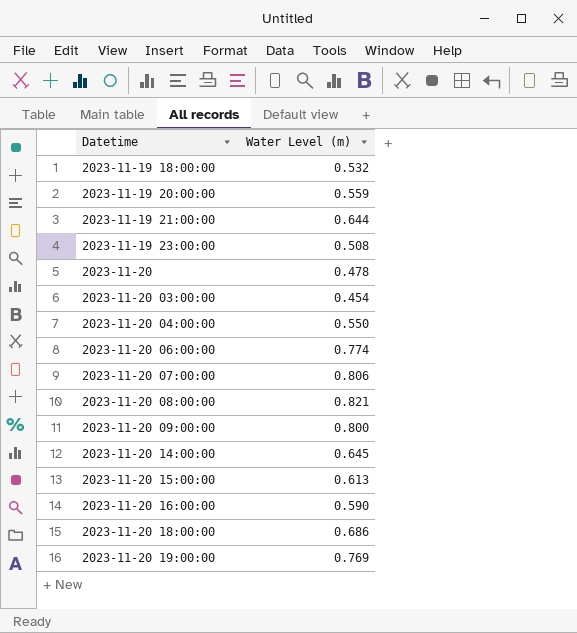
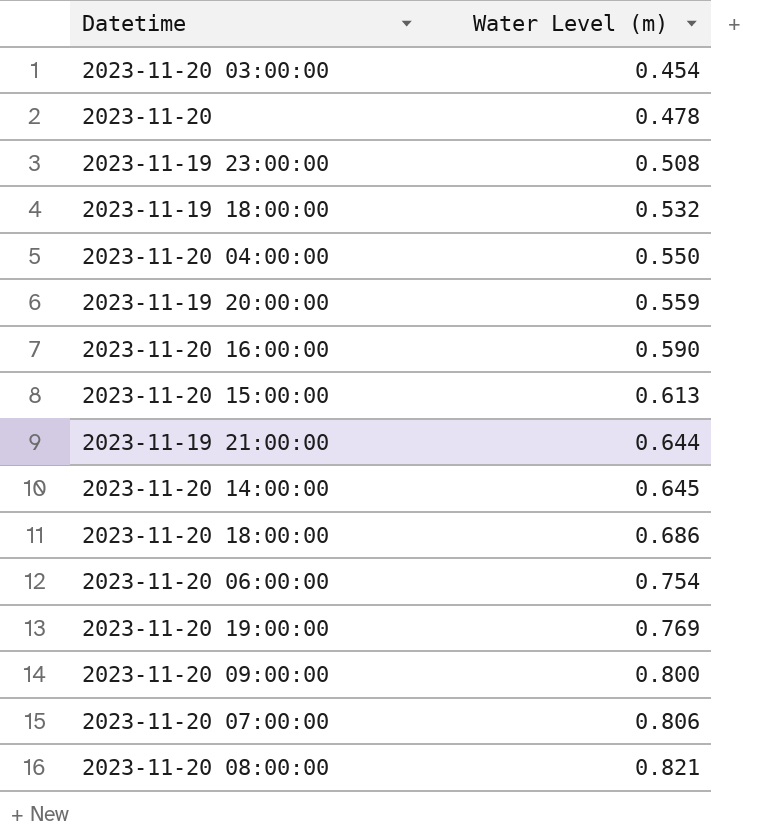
row order: Datetime ascending -> Water Level (m) ascending
2023-11-20 06:00:00 | Water Level (m): 0.774 -> 0.754

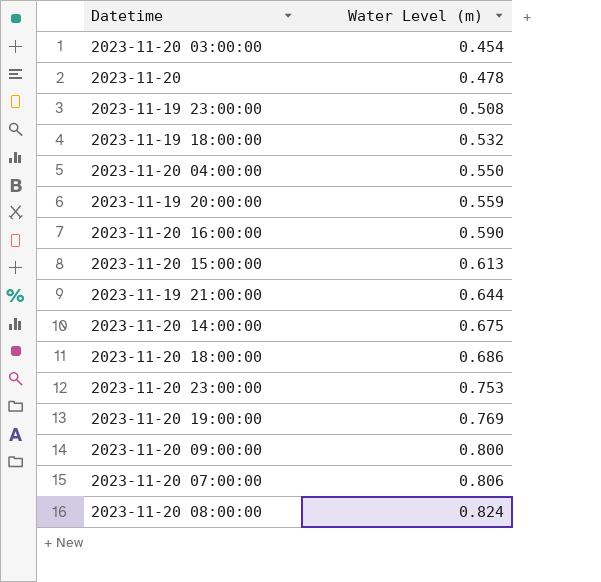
row 2023-11-20 06:00:00: 0.754 -> none
2023-11-20 14:00:00 | Water Level (m): 0.645 -> 0.675
row 2023-11-20 23:00:00: none -> 0.753
2023-11-20 08:00:00 | Water Level (m): 0.821 -> 0.824

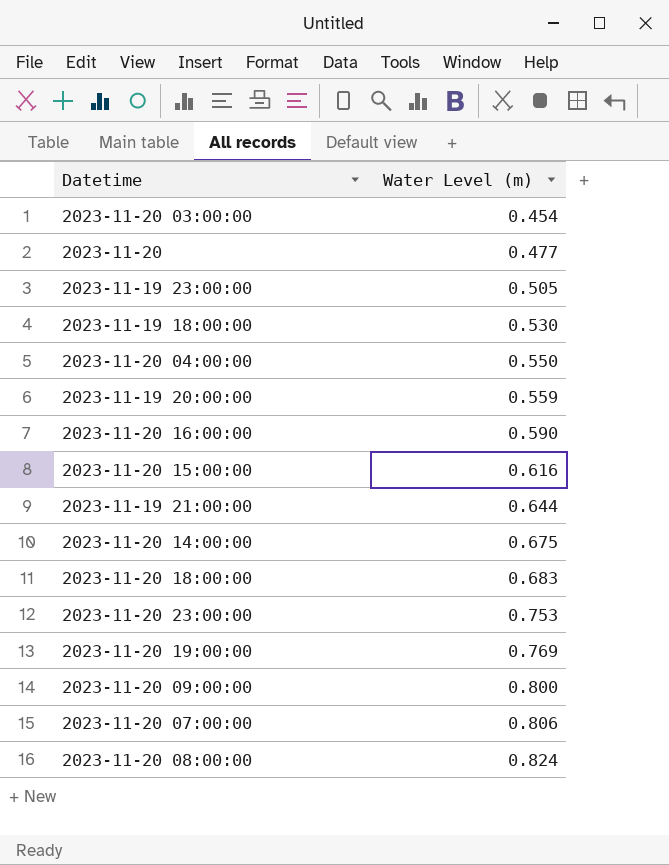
2023-11-20 | Water Level (m): 0.478 -> 0.477
2023-11-19 23:00:00 | Water Level (m): 0.508 -> 0.505
2023-11-19 18:00:00 | Water Level (m): 0.532 -> 0.530
2023-11-20 15:00:00 | Water Level (m): 0.613 -> 0.616
2023-11-20 18:00:00 | Water Level (m): 0.686 -> 0.683

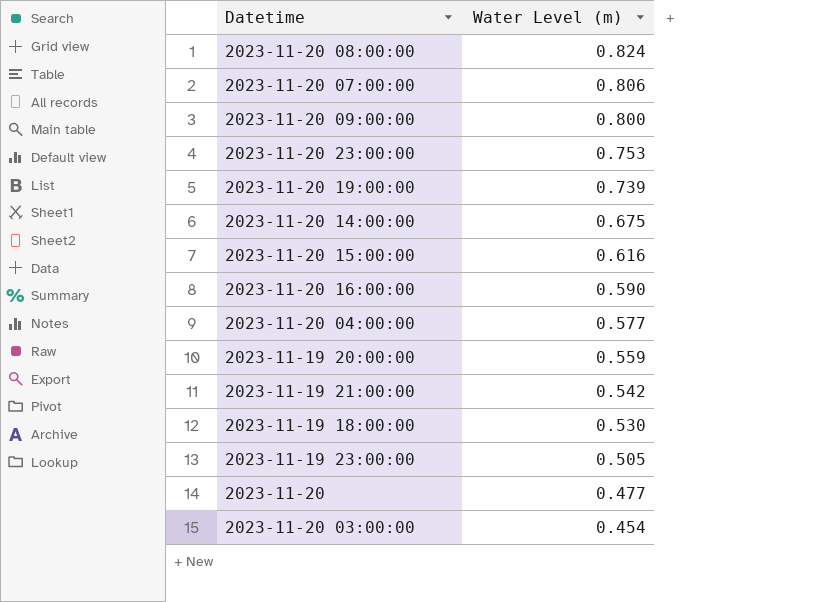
row order: Water Level (m) ascending -> Water Level (m) descending
row 2023-11-20 18:00:00: 0.683 -> none
2023-11-20 19:00:00 | Water Level (m): 0.769 -> 0.739
2023-11-20 04:00:00 | Water Level (m): 0.550 -> 0.577
2023-11-19 21:00:00 | Water Level (m): 0.644 -> 0.542

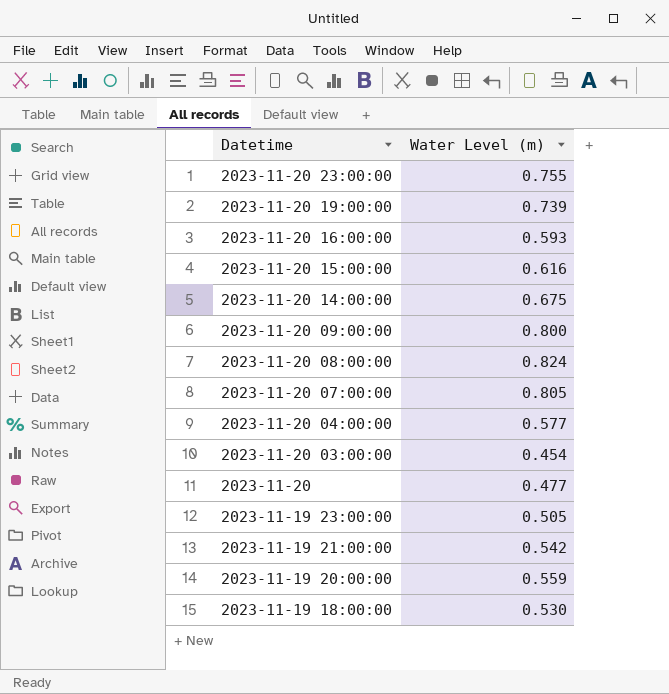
row order: Water Level (m) descending -> Datetime descending
2023-11-20 23:00:00 | Water Level (m): 0.753 -> 0.755
2023-11-20 16:00:00 | Water Level (m): 0.590 -> 0.593
2023-11-20 07:00:00 | Water Level (m): 0.806 -> 0.805

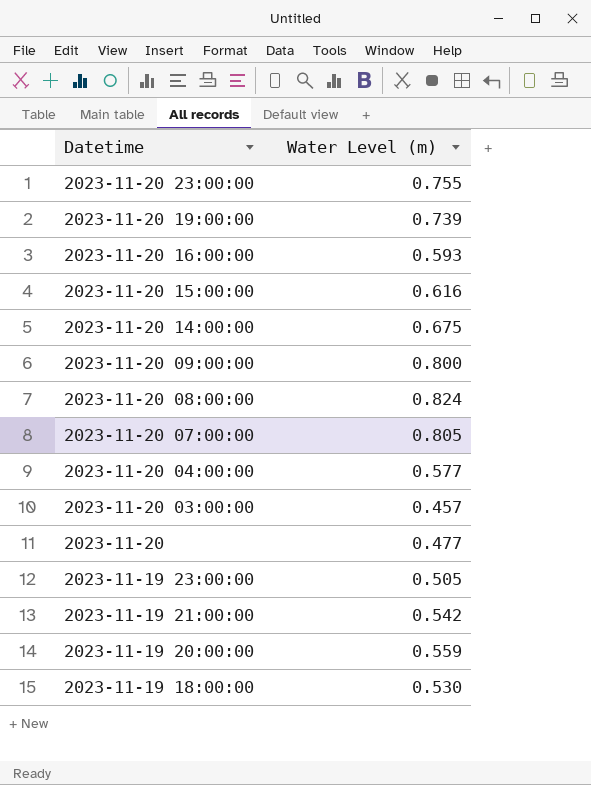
2023-11-20 03:00:00 | Water Level (m): 0.454 -> 0.457

